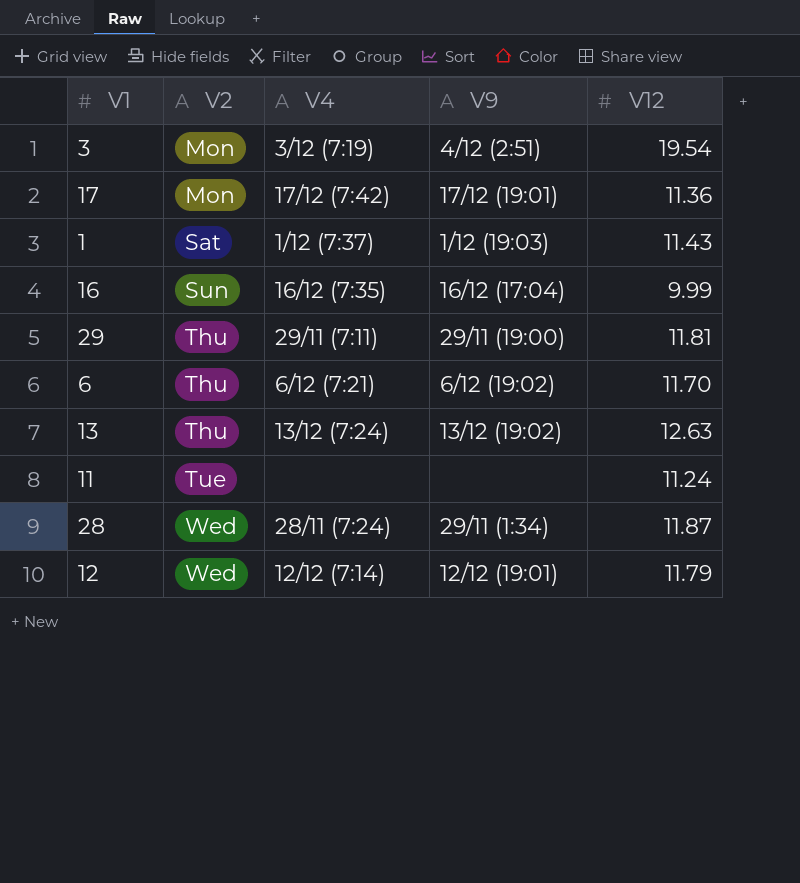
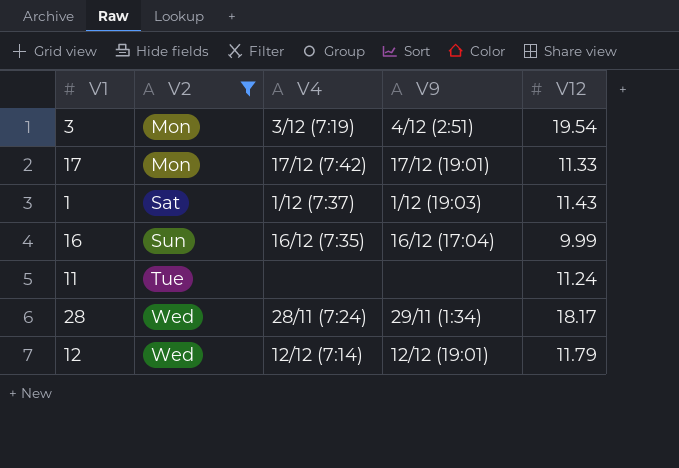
filter: none -> V2 != Thu
17 | V12: 11.36 -> 11.33
28 | V12: 11.87 -> 18.17

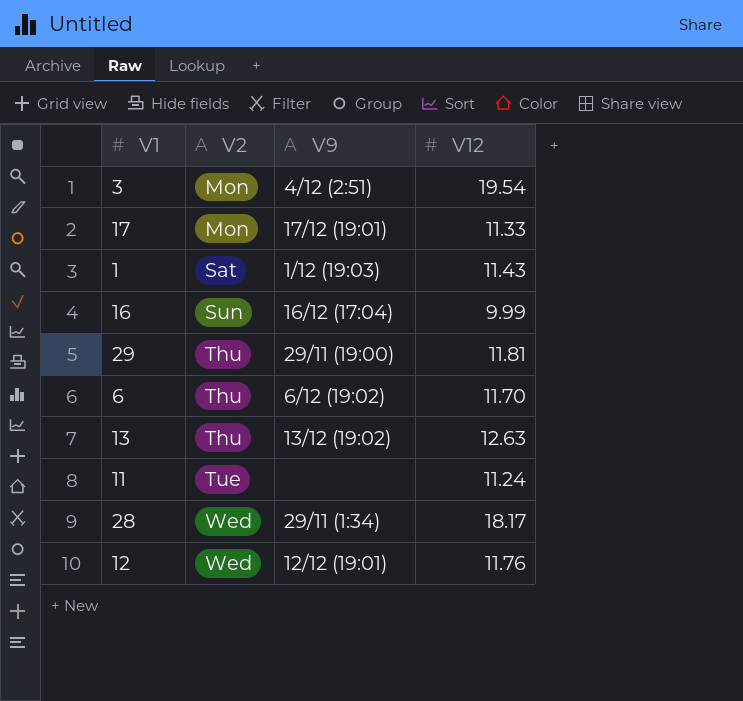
filter: V2 != Thu -> none
column V4 | position: 3 -> none
12 | V12: 11.79 -> 11.76

